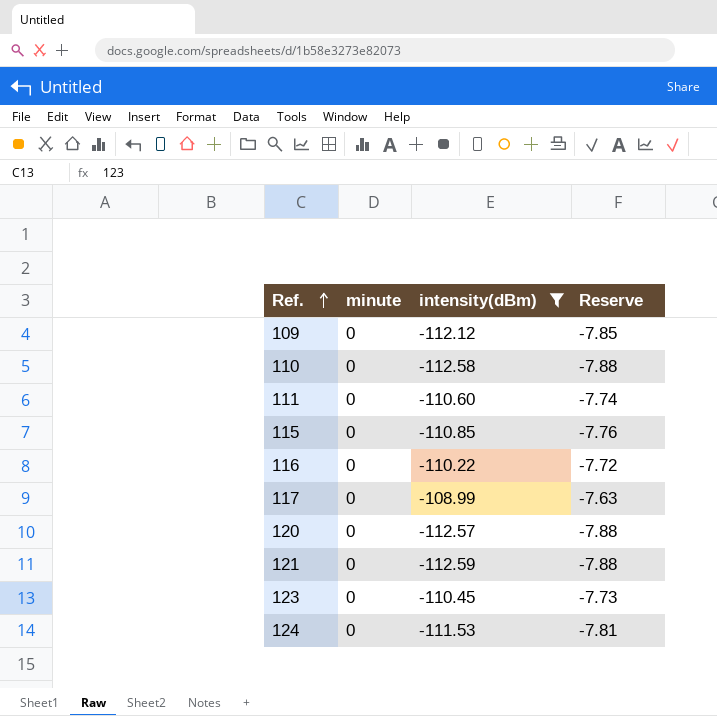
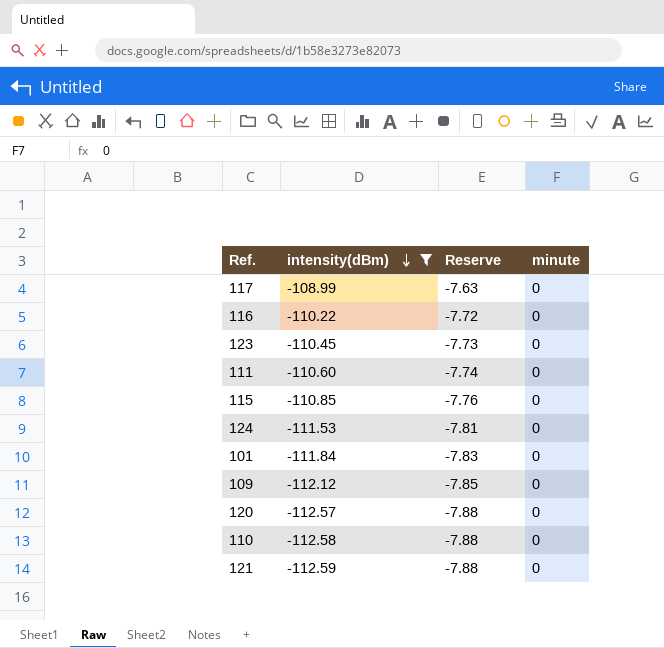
row order: Ref. ascending -> intensity(dBm) descending
column minute | position: 2 -> 4
row 101: none -> -111.84 | -7.83 | 0

